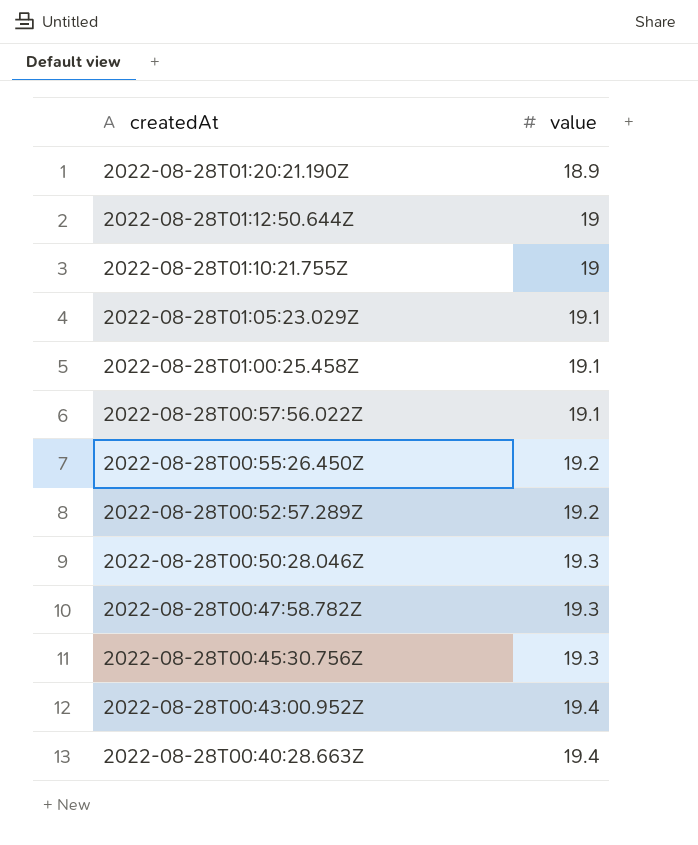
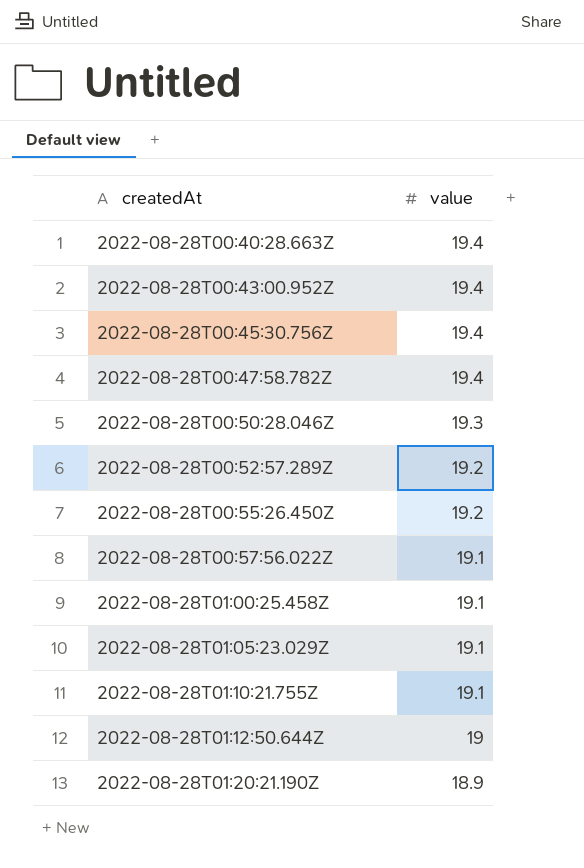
row order: createdAt descending -> createdAt ascending
2022-08-28T00:45:30.756Z | value: 19.3 -> 19.4
2022-08-28T00:47:58.782Z | value: 19.3 -> 19.4
2022-08-28T01:10:21.755Z | value: 19 -> 19.1

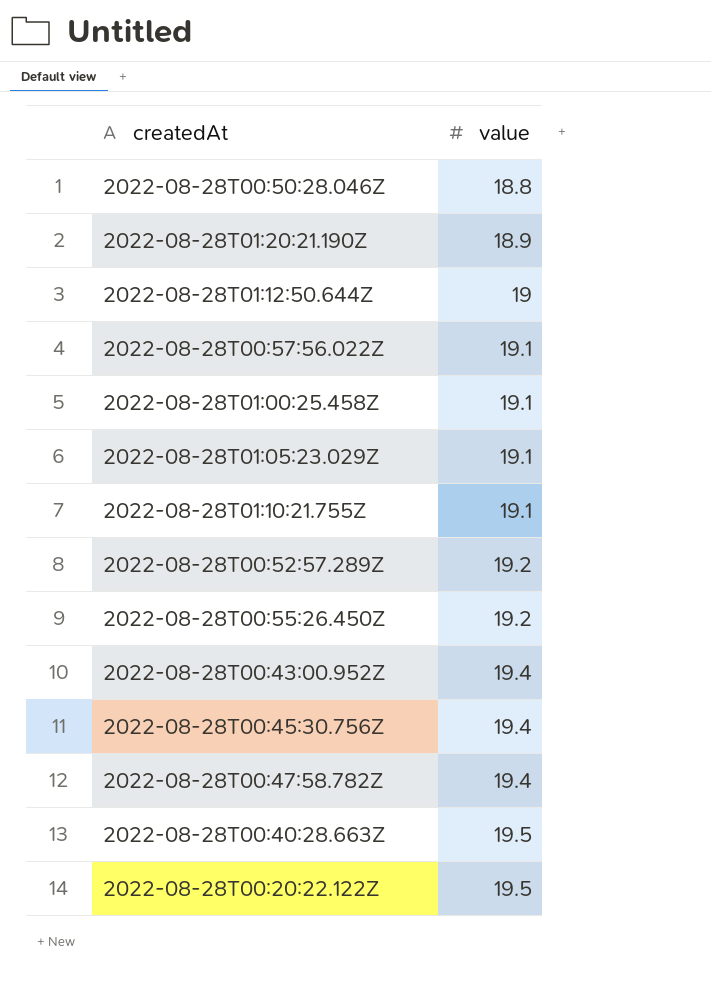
row order: createdAt ascending -> value ascending
2022-08-28T00:50:28.046Z | value: 19.3 -> 18.8
2022-08-28T00:40:28.663Z | value: 19.4 -> 19.5
row 2022-08-28T00:20:22.122Z: none -> 19.5

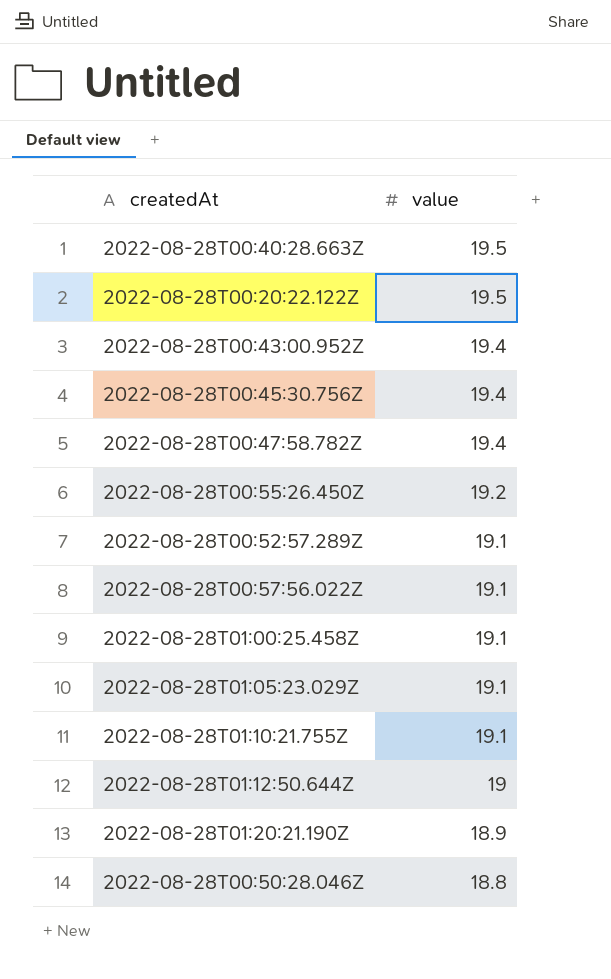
row order: value ascending -> value descending
2022-08-28T00:52:57.289Z | value: 19.2 -> 19.1

